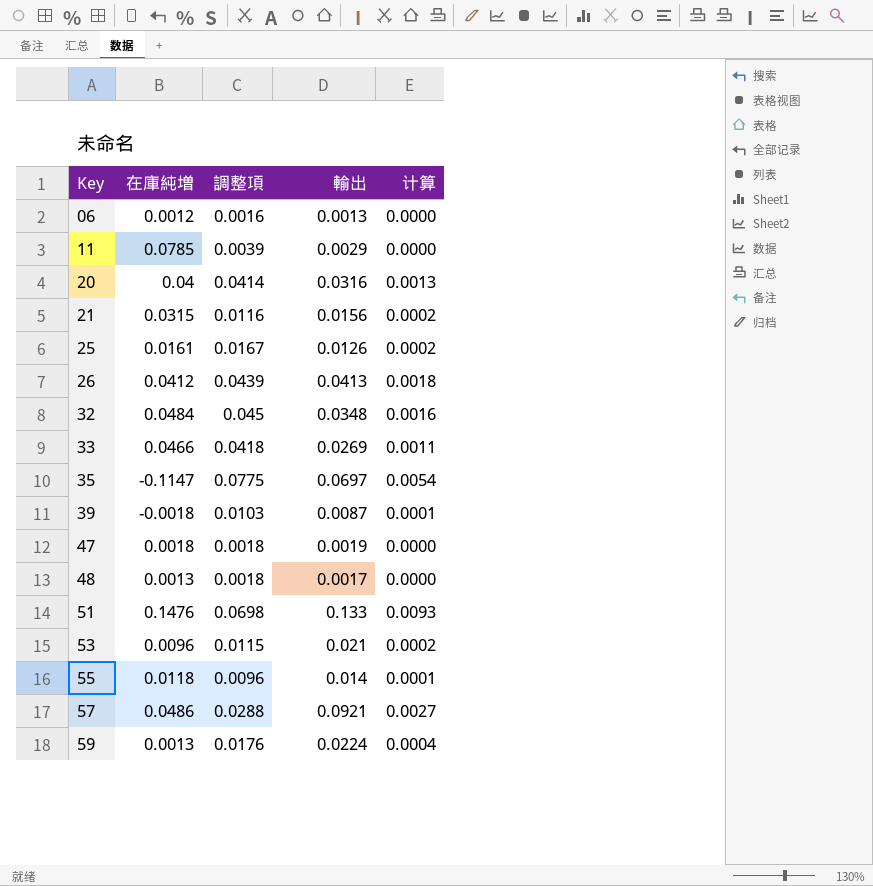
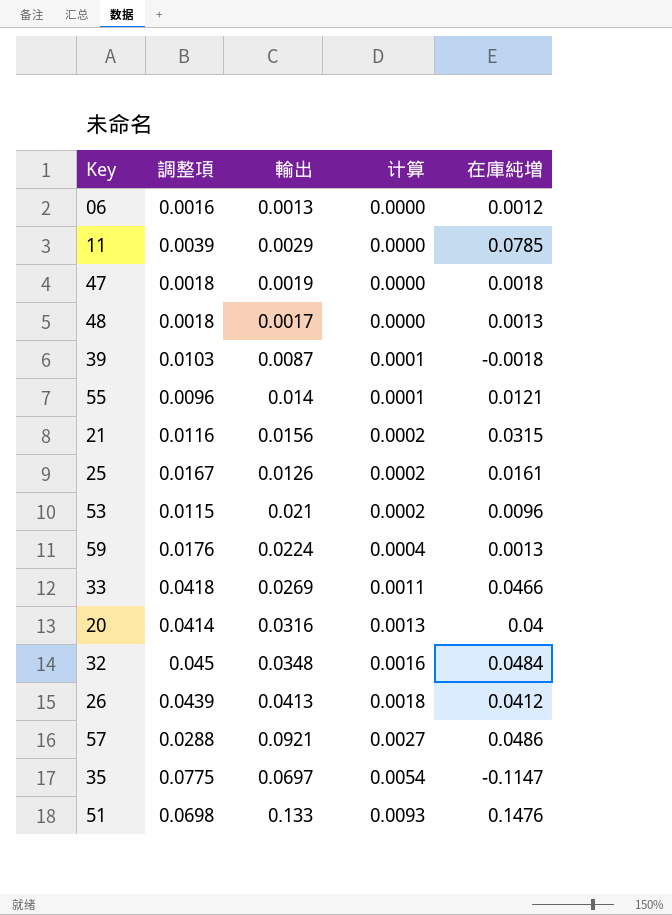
row order: Key ascending -> 计算 ascending
column 在庫純増 | position: 2 -> 5
55 | 在庫純増: 0.0118 -> 0.0121

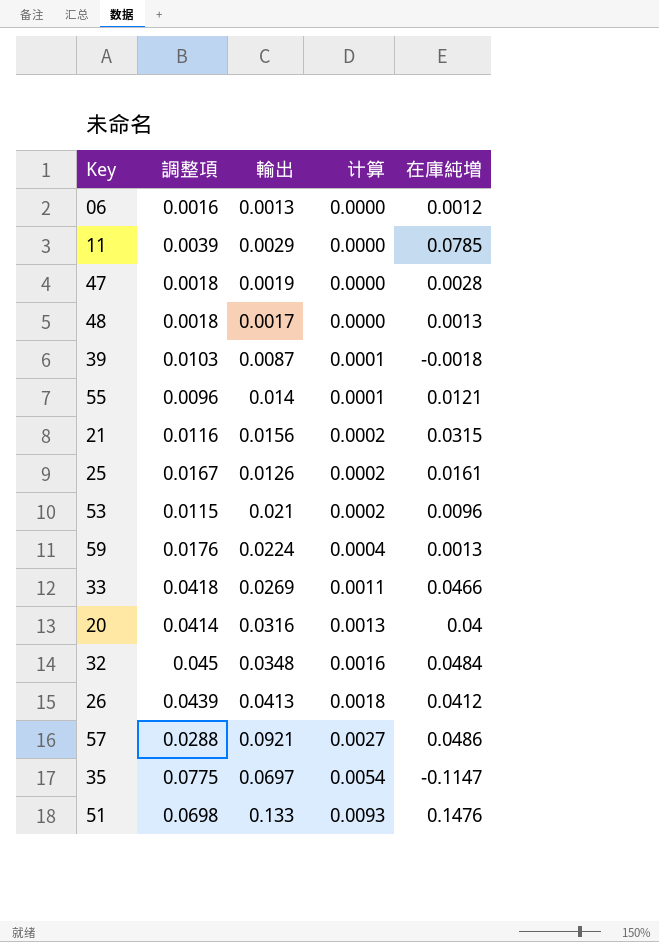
47 | 在庫純増: 0.0018 -> 0.0028

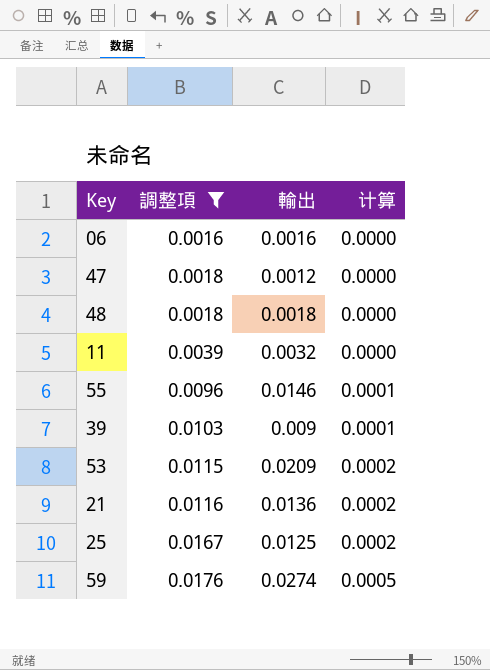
filter: none -> 調整項 <= 0.0176
row order: 计算 ascending -> 調整項 ascending
column 在庫純増 | position: 5 -> none
06 | 輸出: 0.0013 -> 0.0016
47 | 輸出: 0.0019 -> 0.0012
48 | 輸出: 0.0017 -> 0.0018
11 | 輸出: 0.0029 -> 0.0032
55 | 輸出: 0.014 -> 0.0146
39 | 輸出: 0.0087 -> 0.009
53 | 輸出: 0.021 -> 0.0209
21 | 輸出: 0.0156 -> 0.0136
25 | 輸出: 0.0126 -> 0.0125
59 | 輸出: 0.0224 -> 0.0274
59 | 计算: 0.0004 -> 0.0005

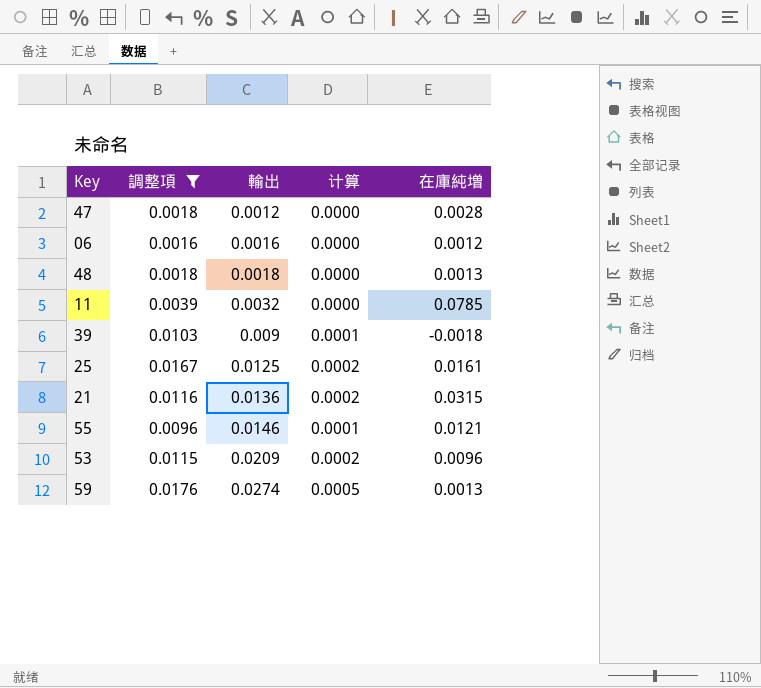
row order: 調整項 ascending -> 輸出 ascending
column 在庫純増 | position: none -> 5

